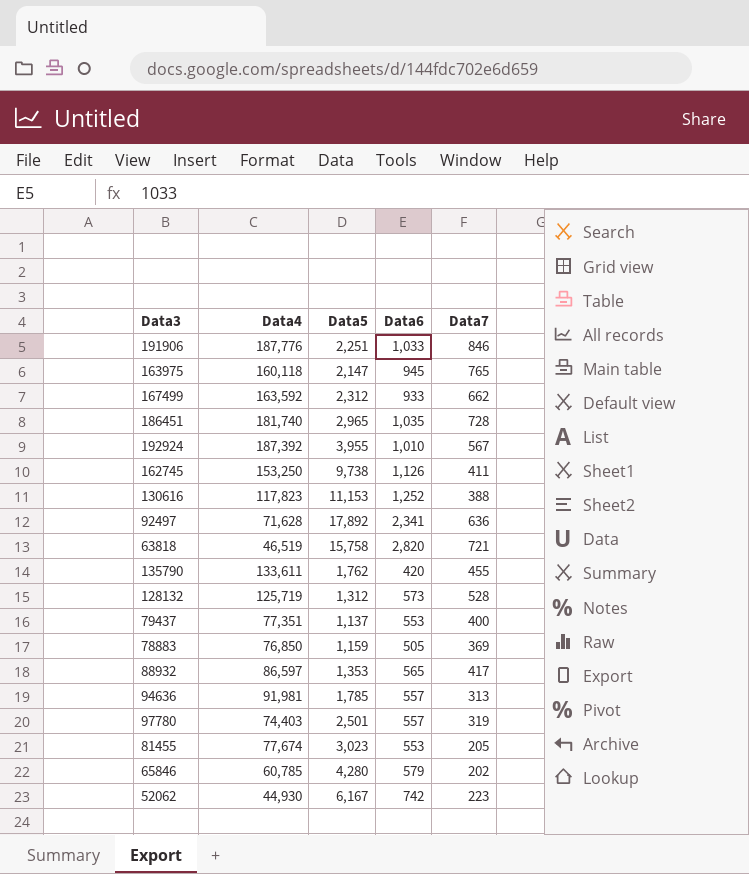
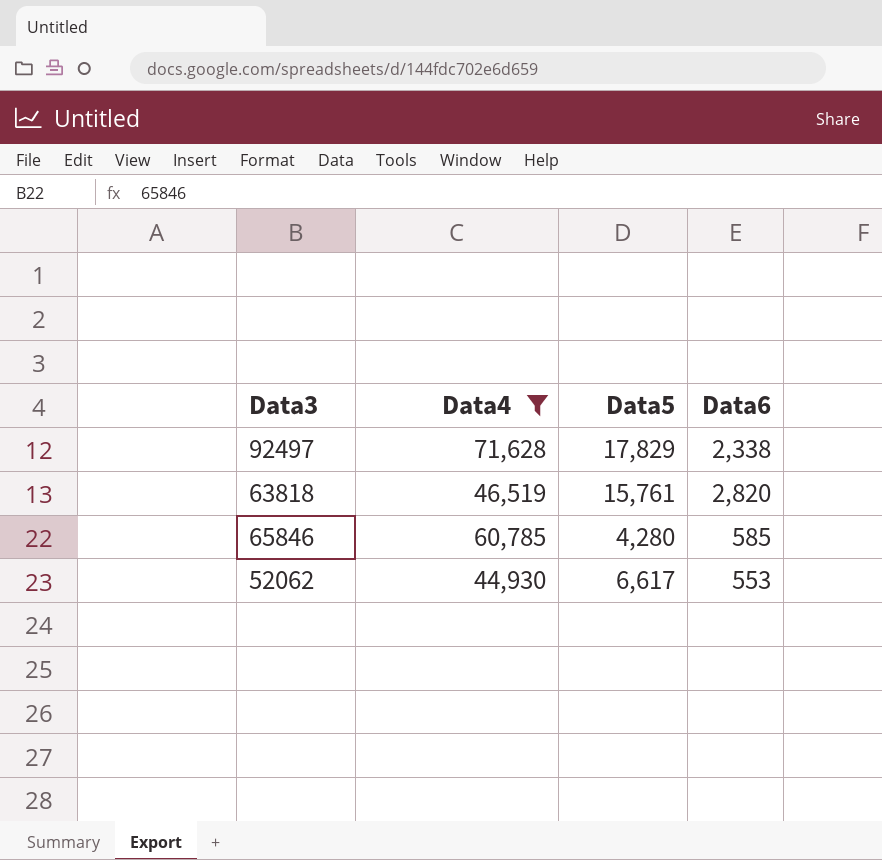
filter: none -> Data4 <= 71,628
column Data7 | position: 5 -> none
92497 | Data5: 17,892 -> 17,829
92497 | Data6: 2,341 -> 2,338
63818 | Data5: 15,758 -> 15,761
65846 | Data6: 579 -> 585
52062 | Data5: 6,167 -> 6,617
52062 | Data6: 742 -> 553

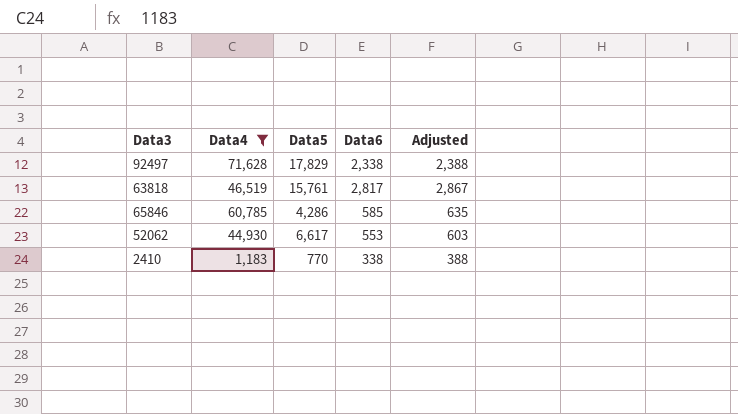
column Adjusted | formula: none -> [Data6] + 50
63818 | Data6: 2,820 -> 2,817
65846 | Data5: 4,280 -> 4,286
row 2410: none -> 1,183 | 770 | 338 | 388

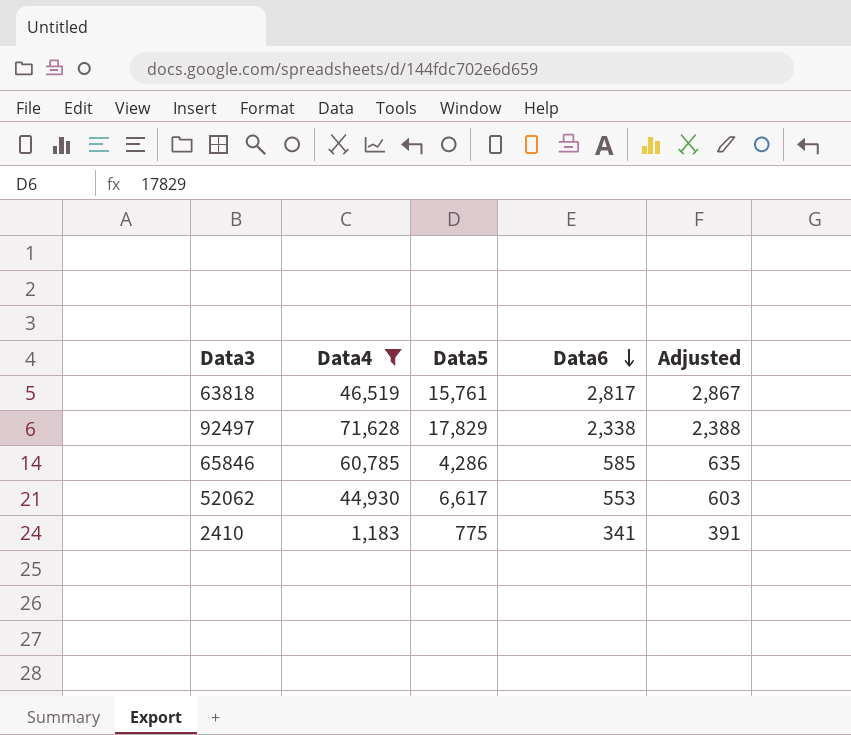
row order: none -> Data6 descending
2410 | Data5: 770 -> 775
2410 | Data6: 338 -> 341
2410 | Adjusted: 388 -> 391

